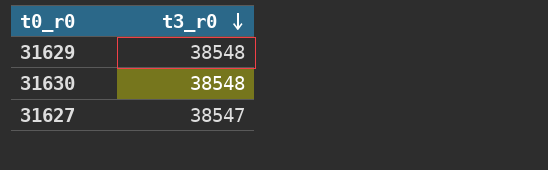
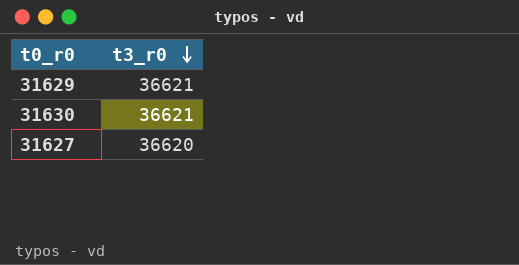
31629 | t3_r0: 38548 -> 36621
31630 | t3_r0: 38548 -> 36621
31627 | t3_r0: 38547 -> 36620

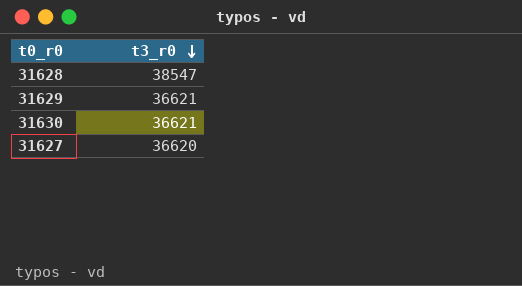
row 31628: none -> 38547

